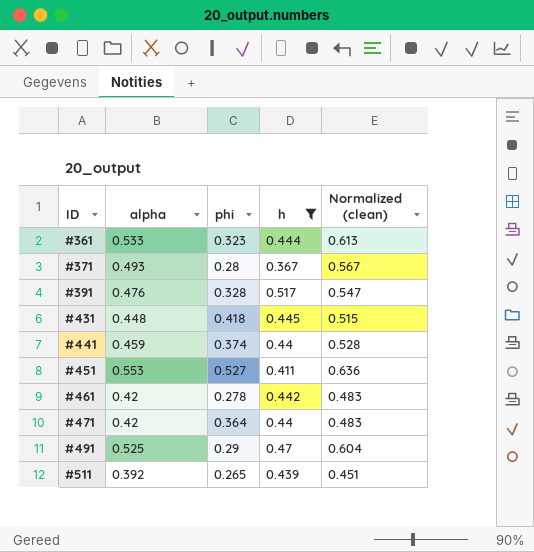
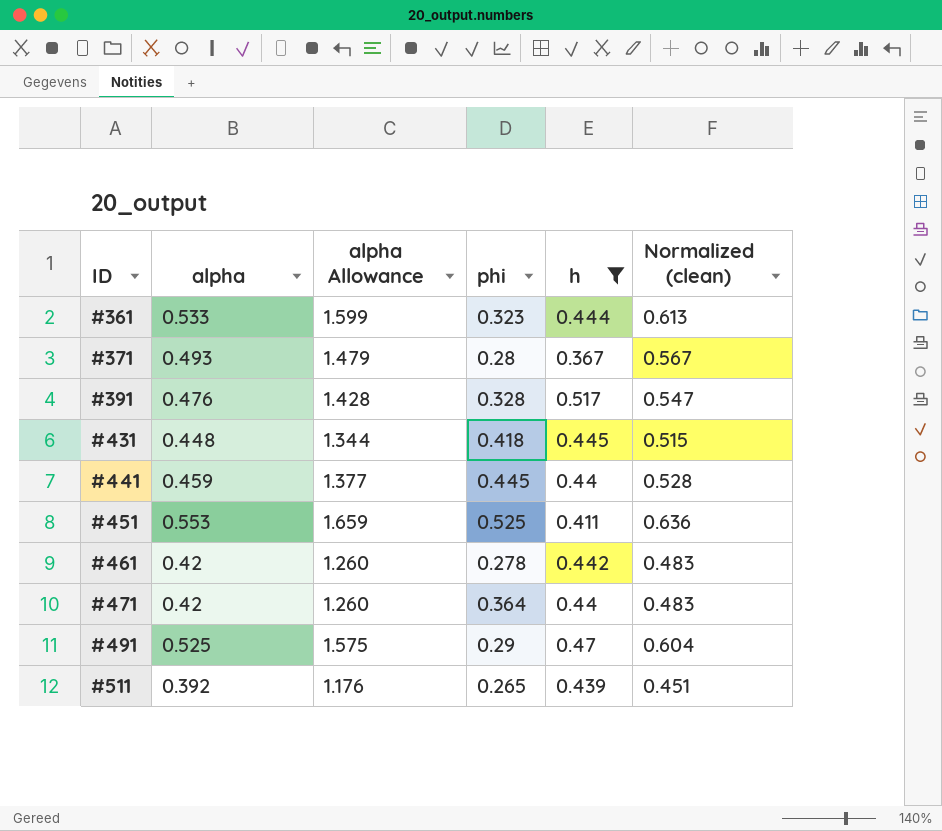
column alpha Allowance | formula: none -> [alpha] * 3
#441 | phi: 0.374 -> 0.445
#451 | phi: 0.527 -> 0.525

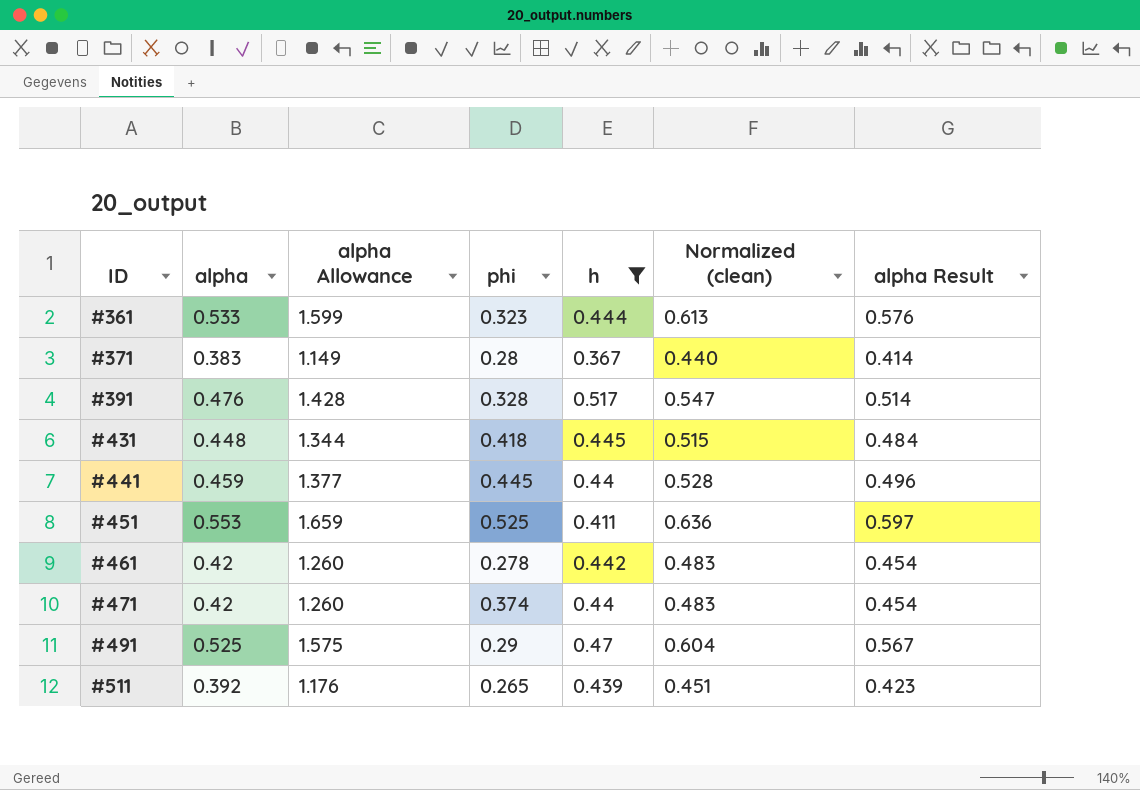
column alpha Result | formula: none -> [alpha] * 1.08
#371 | alpha: 0.493 -> 0.383
#371 | alpha Allowance: 1.479 -> 1.149
#371 | Normalized (clean): 0.567 -> 0.440
#471 | phi: 0.364 -> 0.374

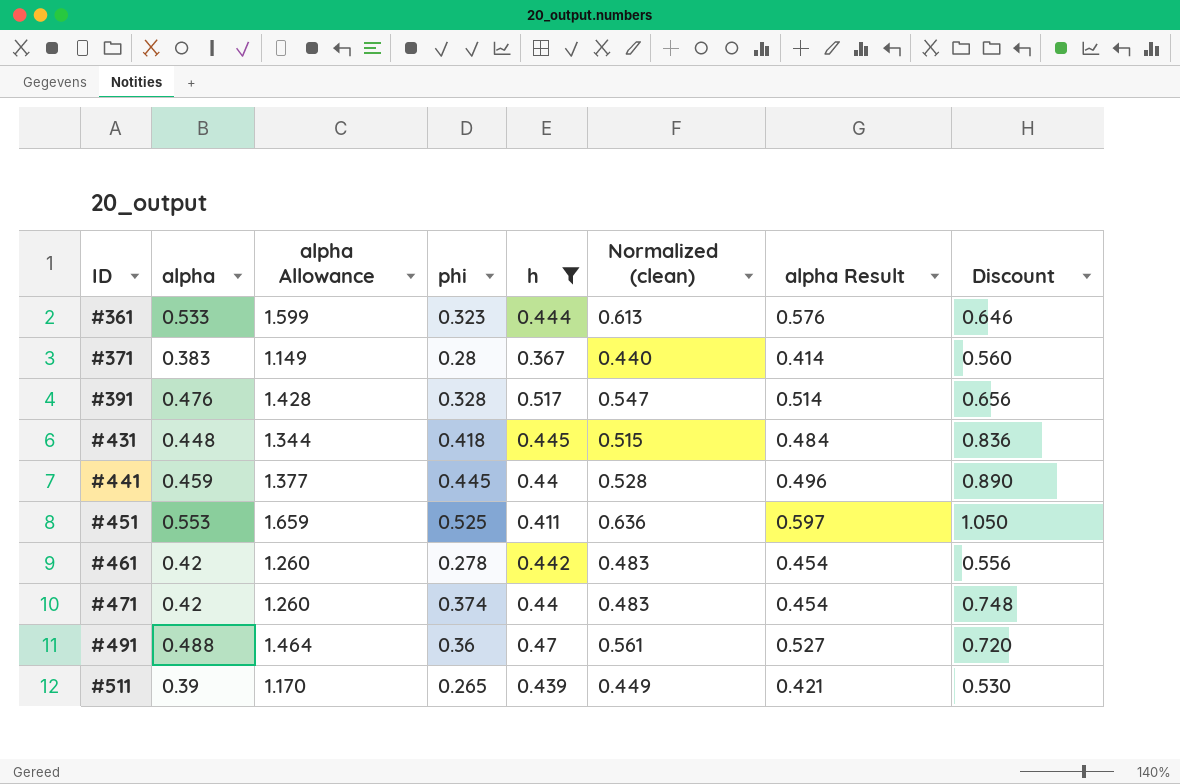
column Discount | formula: none -> [phi] * 2
#491 | alpha: 0.525 -> 0.488
#491 | alpha Allowance: 1.575 -> 1.464
#491 | phi: 0.29 -> 0.36
#491 | Normalized (clean): 0.604 -> 0.561
#491 | alpha Result: 0.567 -> 0.527
#511 | alpha: 0.392 -> 0.39
#511 | alpha Allowance: 1.176 -> 1.170
#511 | Normalized (clean): 0.451 -> 0.449
#511 | alpha Result: 0.423 -> 0.421

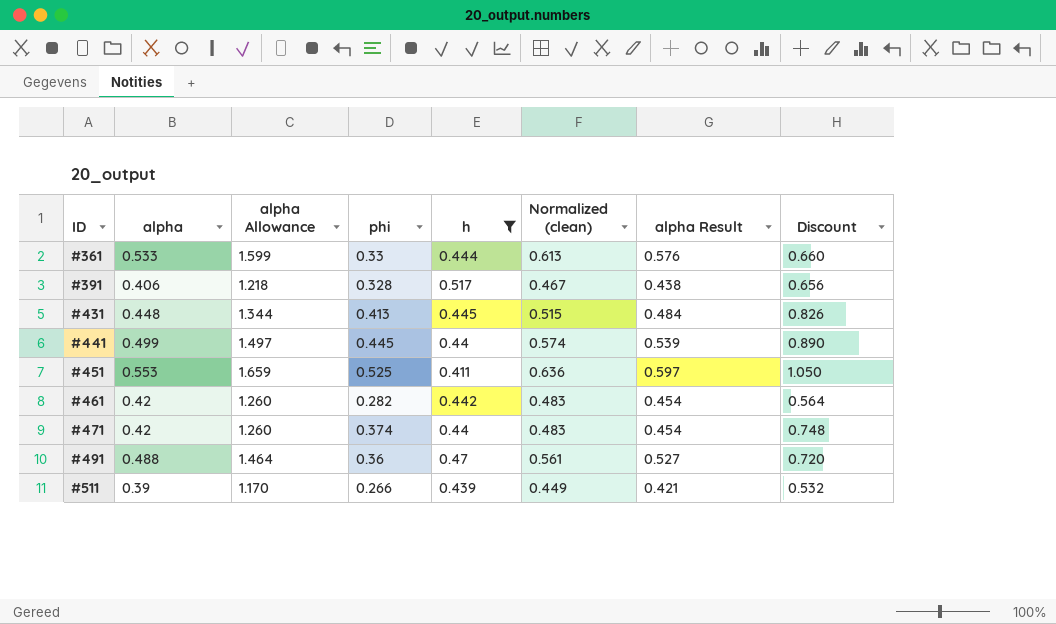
row #371: 0.383 | 1.149 | 0.28 | 0.367 | 0.440 | 0.414 | 0.560 -> none
#361 | phi: 0.323 -> 0.33
#361 | Discount: 0.646 -> 0.660
#391 | alpha: 0.476 -> 0.406
#391 | alpha Allowance: 1.428 -> 1.218
#391 | Normalized (clean): 0.547 -> 0.467
#391 | alpha Result: 0.514 -> 0.438
#431 | phi: 0.418 -> 0.413
#431 | Discount: 0.836 -> 0.826
#441 | alpha: 0.459 -> 0.499
#441 | alpha Allowance: 1.377 -> 1.497
#441 | Normalized (clean): 0.528 -> 0.574
#441 | alpha Result: 0.496 -> 0.539
#461 | phi: 0.278 -> 0.282
#461 | Discount: 0.556 -> 0.564
#511 | phi: 0.265 -> 0.266
#511 | Discount: 0.530 -> 0.532

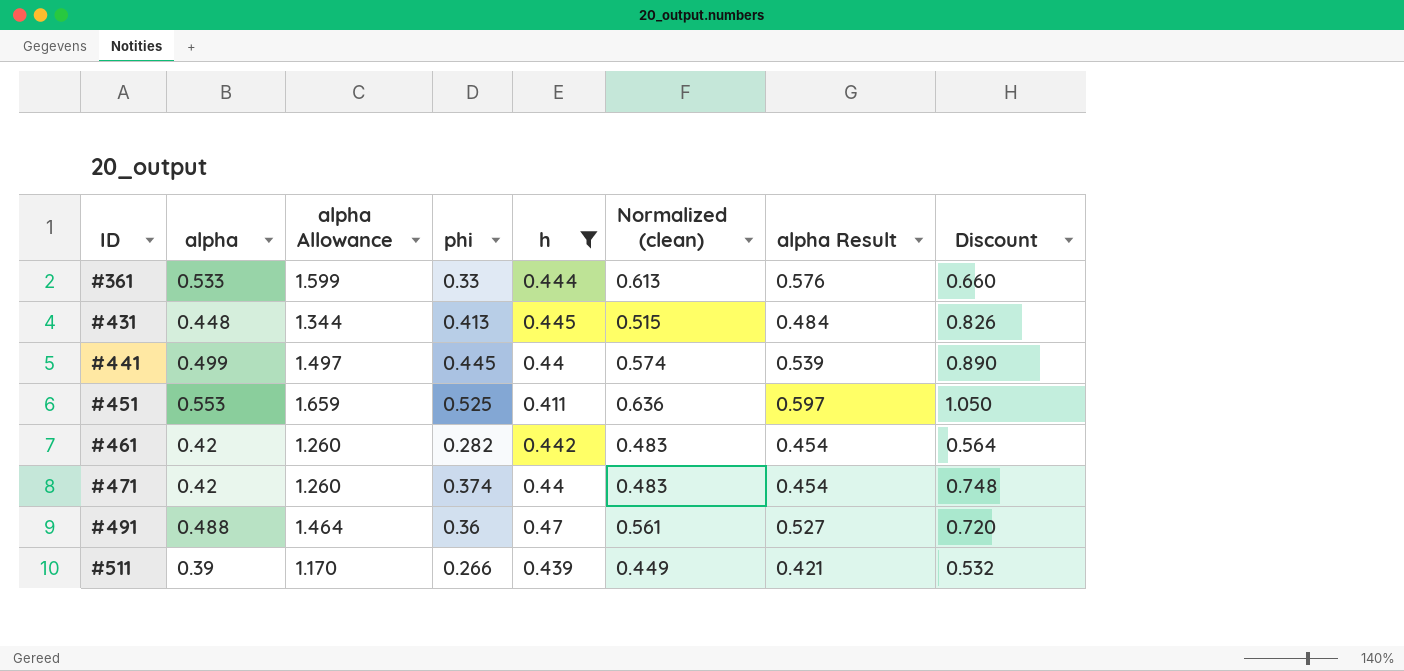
row #391: 0.406 | 1.218 | 0.328 | 0.517 | 0.467 | 0.438 | 0.656 -> none

